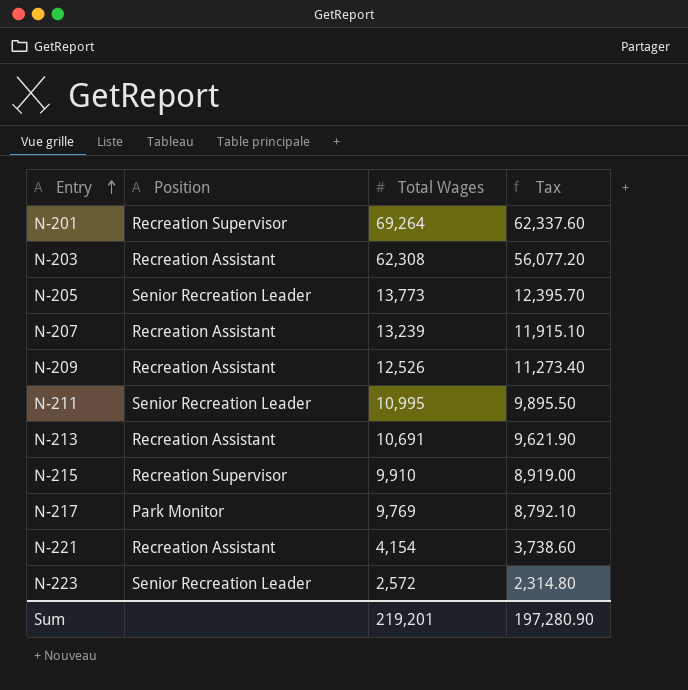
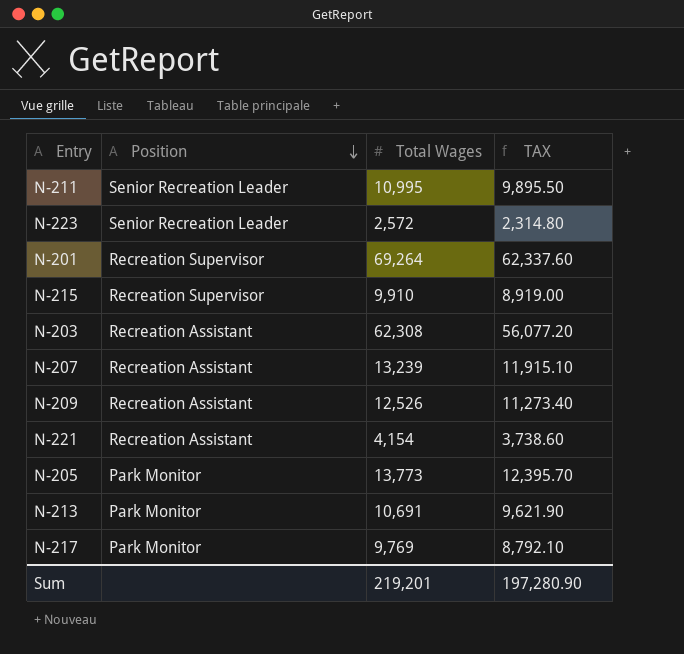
row order: Entry ascending -> Position descending
column name: Tax -> TAX
N-205 | Position: Senior Recreation Leader -> Park Monitor
N-213 | Position: Recreation Assistant -> Park Monitor

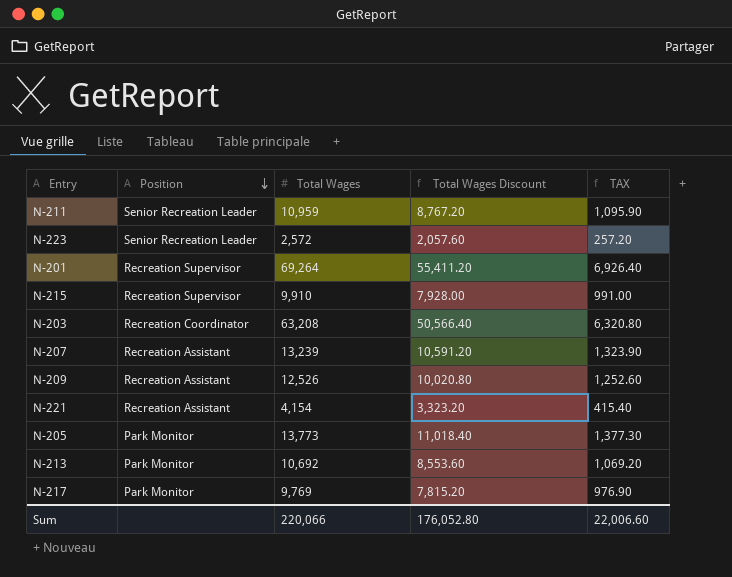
column Total Wages Discount | formula: none -> [Total Wages] * 0.8
column TAX | formula: [Total Wages] * 0.9 -> [Total Wages] * 0.1
N-211 | Total Wages: 10,995 -> 10,959
N-203 | Position: Recreation Assistant -> Recreation Coordinator
N-203 | Total Wages: 62,308 -> 63,208
N-213 | Total Wages: 10,691 -> 10,692
Sum | Total Wages: 219,201 -> 220,066
Sum | TAX: 197,280.90 -> 22,006.60

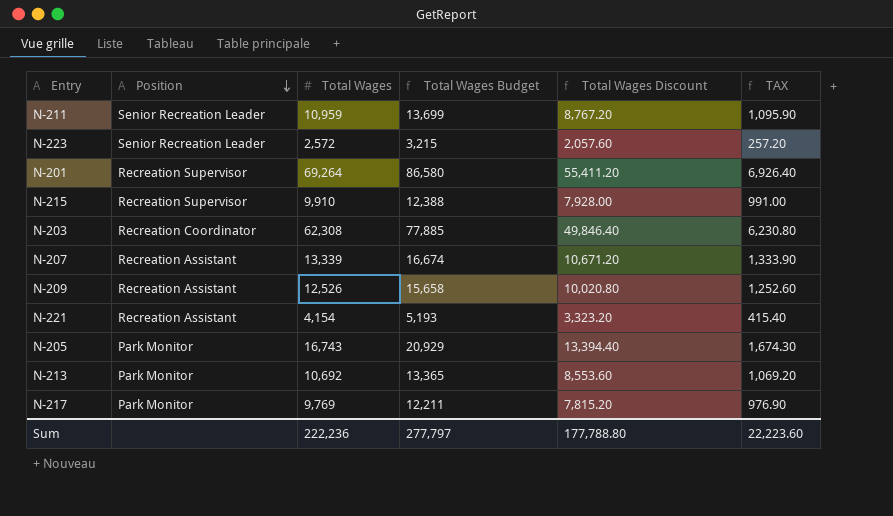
column Total Wages Budget | formula: none -> [Total Wages] * 1.25
N-203 | Total Wages: 63,208 -> 62,308
N-203 | Total Wages Discount: 50,566.40 -> 49,846.40
N-203 | TAX: 6,320.80 -> 6,230.80
N-207 | Total Wages: 13,239 -> 13,339
N-207 | Total Wages Discount: 10,591.20 -> 10,671.20
N-207 | TAX: 1,323.90 -> 1,333.90
N-205 | Total Wages: 13,773 -> 16,743
N-205 | Total Wages Discount: 11,018.40 -> 13,394.40
N-205 | TAX: 1,377.30 -> 1,674.30
Sum | Total Wages: 220,066 -> 222,236
Sum | Total Wages Discount: 176,052.80 -> 177,788.80
Sum | TAX: 22,006.60 -> 22,223.60

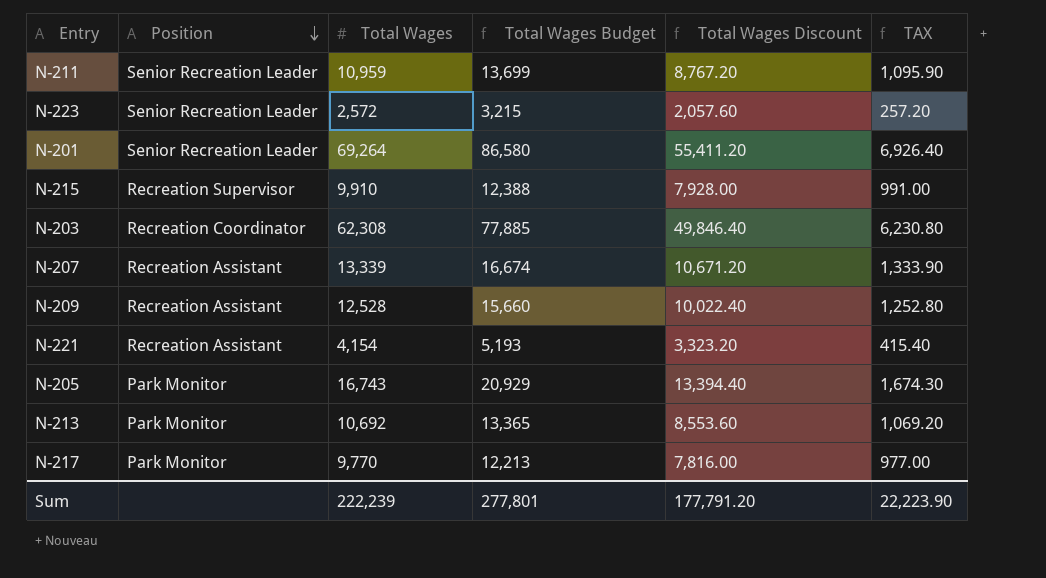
N-201 | Position: Recreation Supervisor -> Senior Recreation Leader
N-209 | Total Wages: 12,526 -> 12,528
N-209 | Total Wages Budget: 15,658 -> 15,660
N-209 | Total Wages Discount: 10,020.80 -> 10,022.40
N-209 | TAX: 1,252.60 -> 1,252.80
N-217 | Total Wages: 9,769 -> 9,770
N-217 | Total Wages Budget: 12,211 -> 12,213
N-217 | Total Wages Discount: 7,815.20 -> 7,816.00
N-217 | TAX: 976.90 -> 977.00
Sum | Total Wages: 222,236 -> 222,239
Sum | Total Wages Budget: 277,797 -> 277,801
Sum | Total Wages Discount: 177,788.80 -> 177,791.20
Sum | TAX: 22,223.60 -> 22,223.90

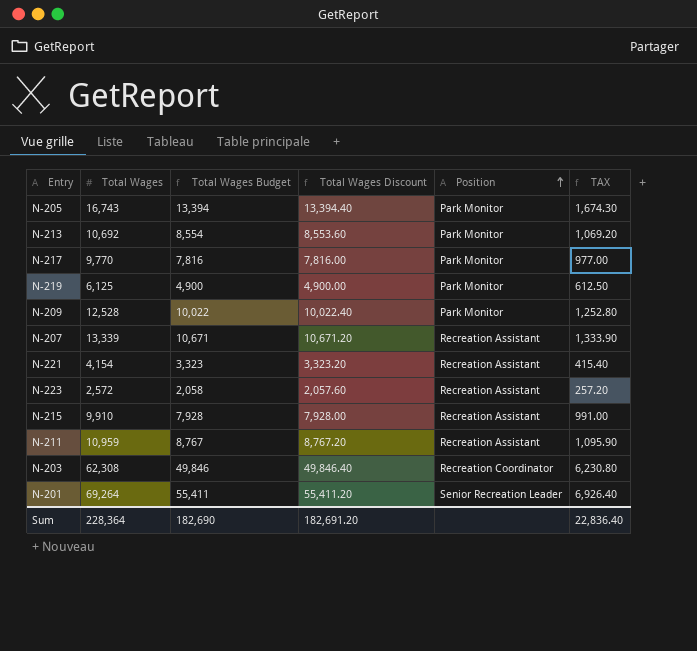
row order: Position descending -> Position ascending
column Total Wages Budget | formula: [Total Wages] * 1.25 -> [Total Wages] * 0.8
column Position | position: 2 -> 5
row N-219: none -> 6,125 | 4,900 | 4,900.00 | Park Monitor | 612.50
N-209 | Position: Recreation Assistant -> Park Monitor
N-223 | Position: Senior Recreation Leader -> Recreation Assistant
N-215 | Position: Recreation Supervisor -> Recreation Assistant
N-211 | Position: Senior Recreation Leader -> Recreation Assistant
Sum | Total Wages: 222,239 -> 228,364
Sum | Total Wages Budget: 277,801 -> 182,690
Sum | Total Wages Discount: 177,791.20 -> 182,691.20
Sum | TAX: 22,223.90 -> 22,836.40

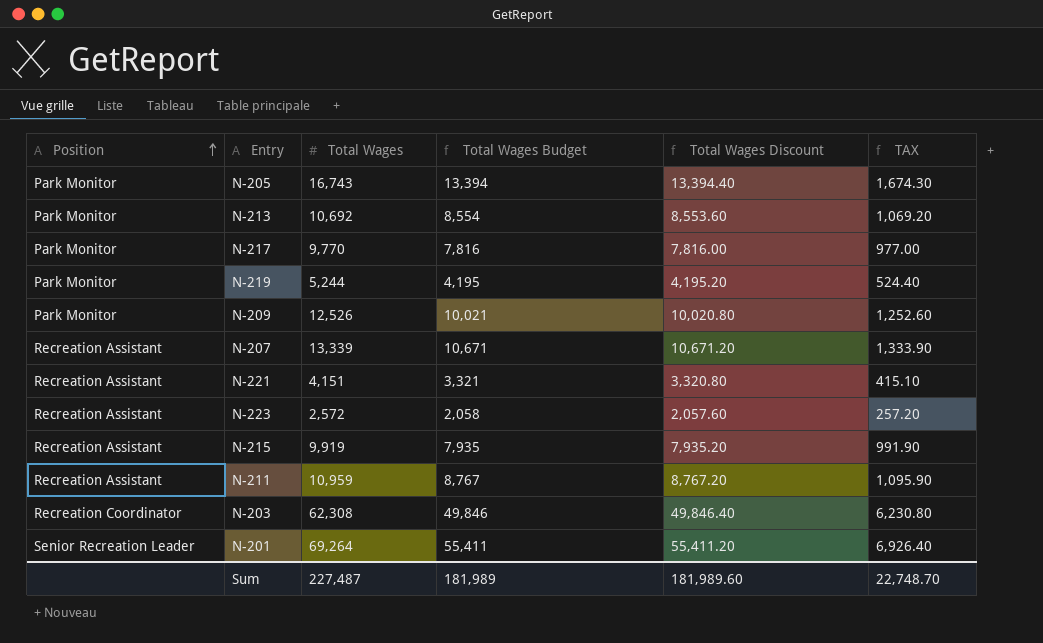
column Position | position: 5 -> 1
N-219 | Total Wages: 6,125 -> 5,244
N-219 | Total Wages Budget: 4,900 -> 4,195
N-219 | Total Wages Discount: 4,900.00 -> 4,195.20
N-219 | TAX: 612.50 -> 524.40
N-209 | Total Wages: 12,528 -> 12,526
N-209 | Total Wages Budget: 10,022 -> 10,021
N-209 | Total Wages Discount: 10,022.40 -> 10,020.80
N-209 | TAX: 1,252.80 -> 1,252.60
N-221 | Total Wages: 4,154 -> 4,151
N-221 | Total Wages Budget: 3,323 -> 3,321
N-221 | Total Wages Discount: 3,323.20 -> 3,320.80
N-221 | TAX: 415.40 -> 415.10
N-215 | Total Wages: 9,910 -> 9,919
N-215 | Total Wages Budget: 7,928 -> 7,935
N-215 | Total Wages Discount: 7,928.00 -> 7,935.20
N-215 | TAX: 991.00 -> 991.90
Sum | Total Wages: 228,364 -> 227,487
Sum | Total Wages Budget: 182,690 -> 181,989
Sum | Total Wages Discount: 182,691.20 -> 181,989.60
Sum | TAX: 22,836.40 -> 22,748.70

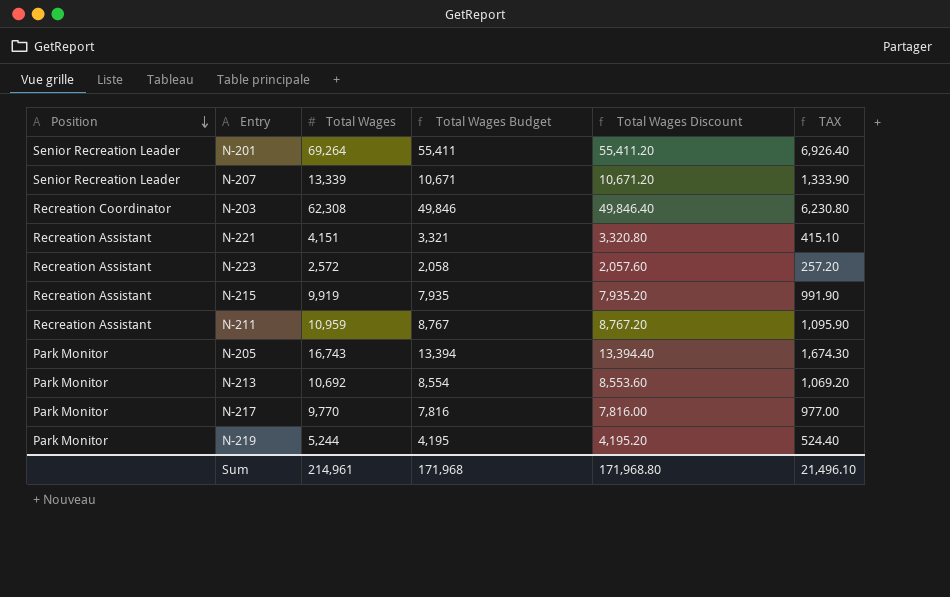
row order: Position ascending -> Position descending
row N-209: Park Monitor | 12,526 | 10,021 | 10,020.80 | 1,252.60 -> none
N-207 | Position: Recreation Assistant -> Senior Recreation Leader
Sum | Total Wages: 227,487 -> 214,961
Sum | Total Wages Budget: 181,989 -> 171,968
Sum | Total Wages Discount: 181,989.60 -> 171,968.80
Sum | TAX: 22,748.70 -> 21,496.10

